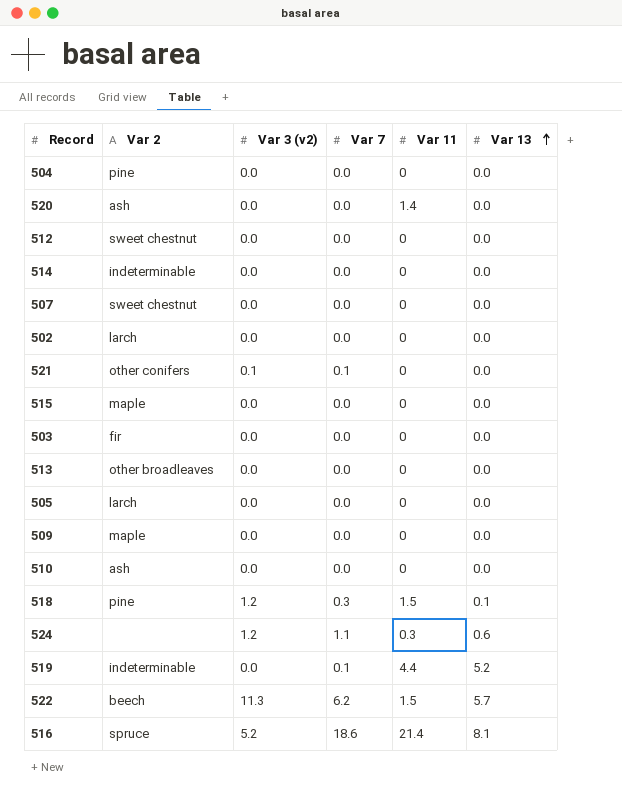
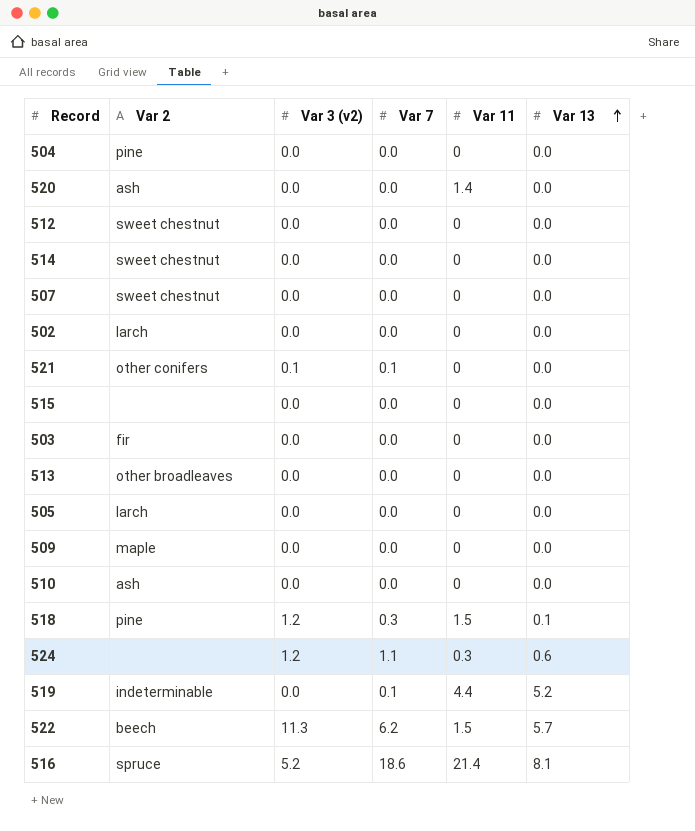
514 | Var 2: indeterminable -> sweet chestnut
515 | Var 2: maple -> none

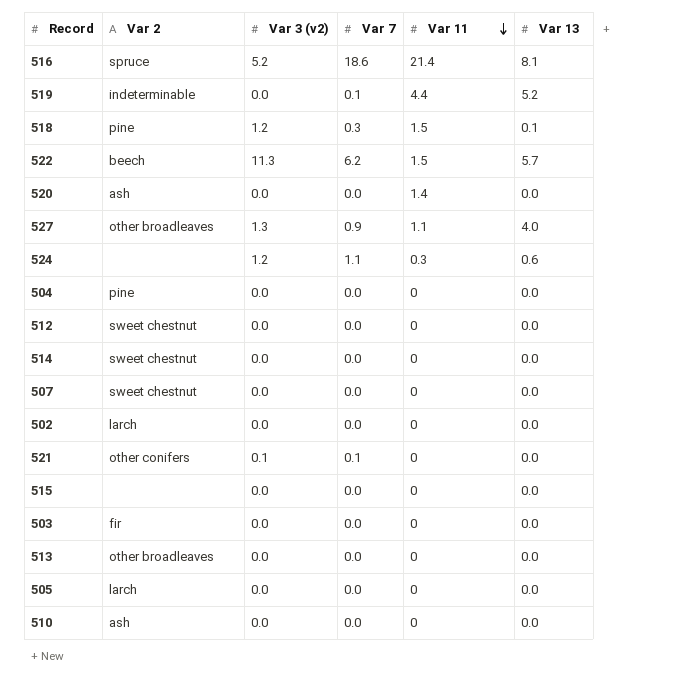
row order: Var 13 ascending -> Var 11 descending
row 509: maple | 0.0 | 0.0 | 0 | 0.0 -> none
row 527: none -> other broadleaves | 1.3 | 0.9 | 1.1 | 4.0

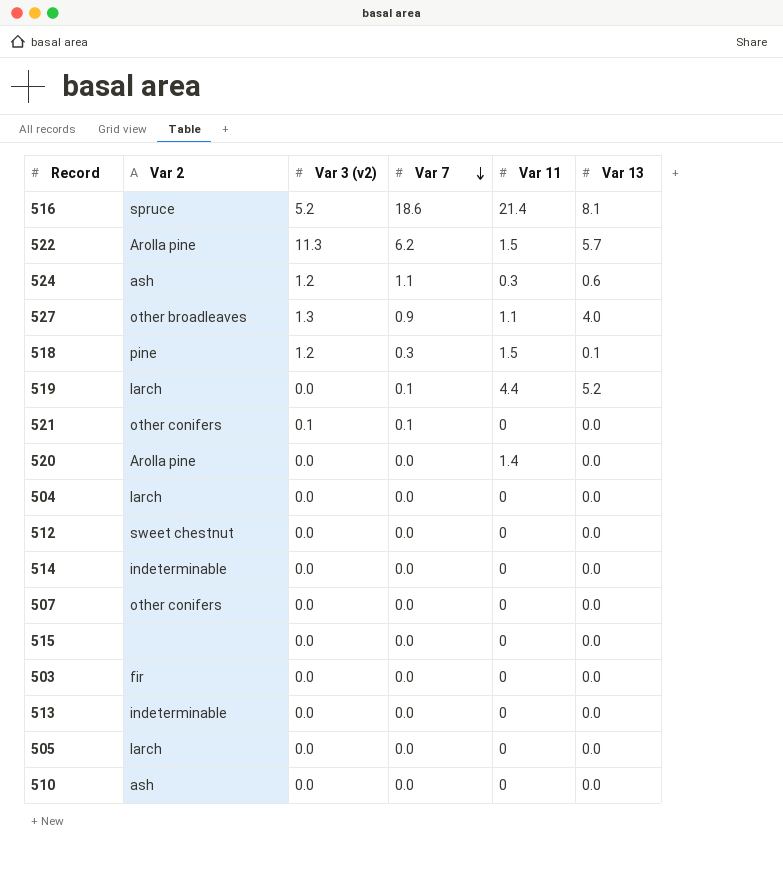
row order: Var 11 descending -> Var 7 descending
row 502: larch | 0.0 | 0.0 | 0 | 0.0 -> none
522 | Var 2: beech -> Arolla pine
524 | Var 2: none -> ash
519 | Var 2: indeterminable -> larch
520 | Var 2: ash -> Arolla pine
504 | Var 2: pine -> larch
514 | Var 2: sweet chestnut -> indeterminable
507 | Var 2: sweet chestnut -> other conifers
513 | Var 2: other broadleaves -> indeterminable

